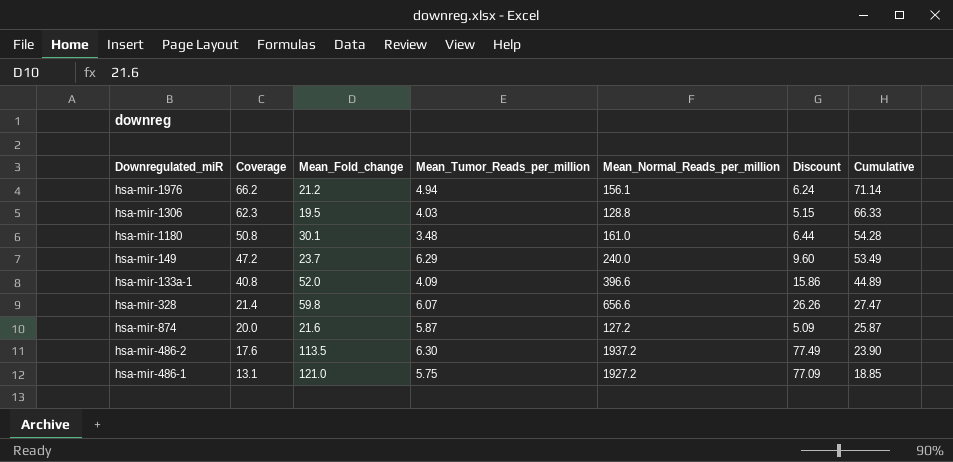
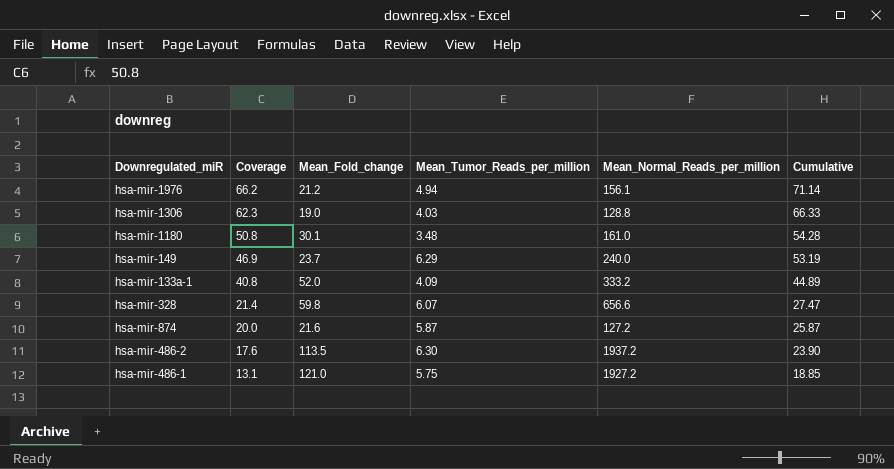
column Discount | formula: [Mean_Normal_Reads_per_million] * 0.04 -> none
hsa-mir-1306 | Mean_Fold_change: 19.5 -> 19.0
hsa-mir-149 | Coverage: 47.2 -> 46.9
hsa-mir-149 | Cumulative: 53.49 -> 53.19
hsa-mir-133a-1 | Mean_Normal_Reads_per_million: 396.6 -> 333.2

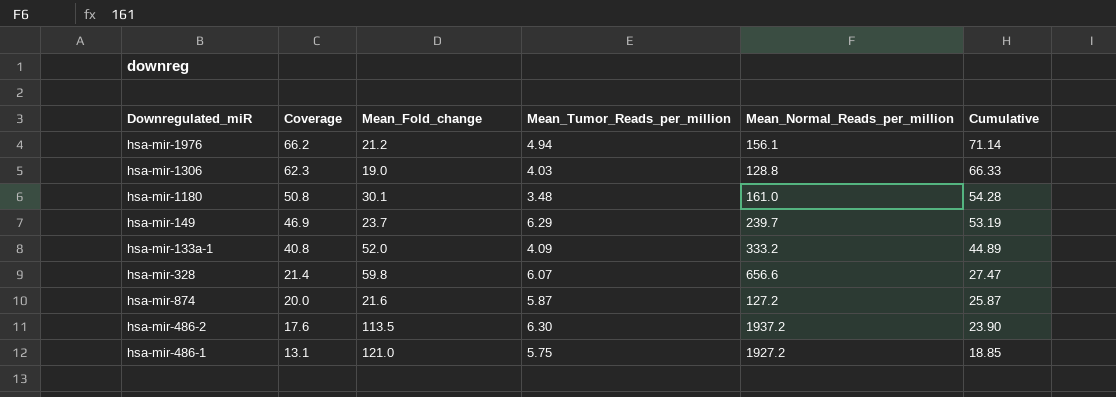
hsa-mir-149 | Mean_Normal_Reads_per_million: 240.0 -> 239.7

